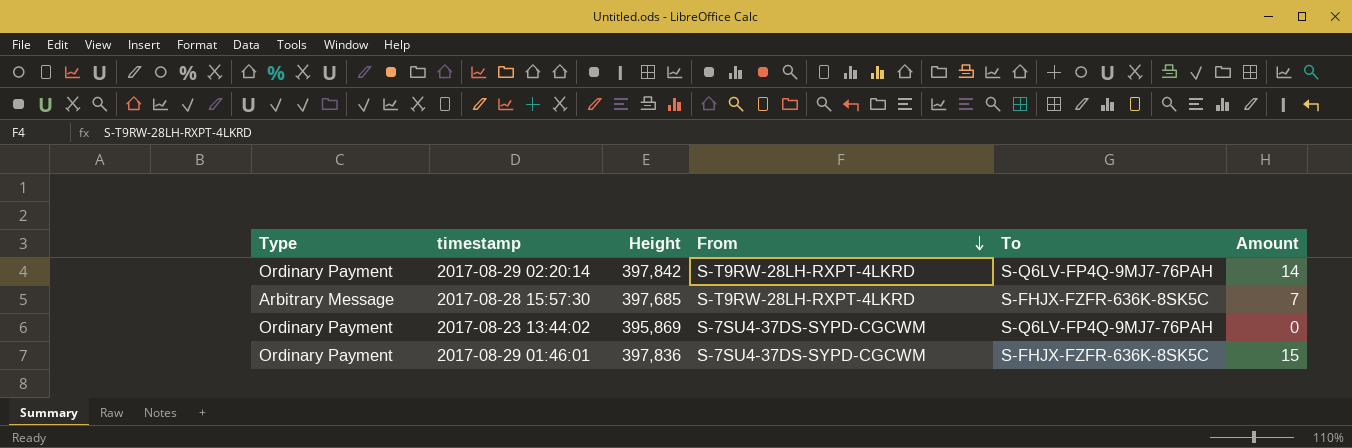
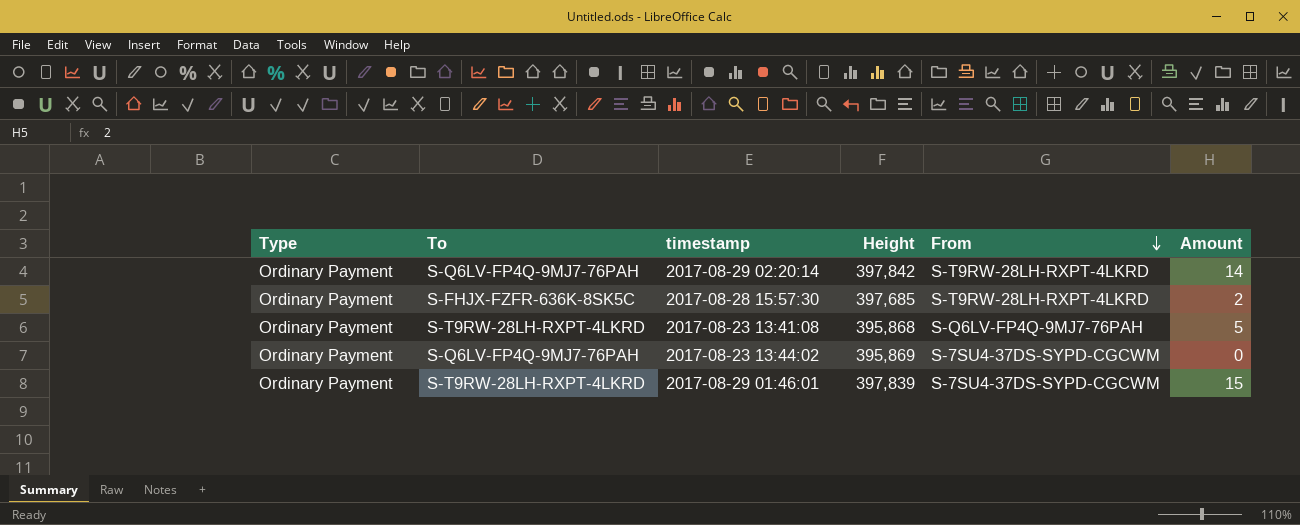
column To | position: 5 -> 2
2017-08-28 15:57:30 | Type: Arbitrary Message -> Ordinary Payment
2017-08-28 15:57:30 | Amount: 7 -> 2
row 2017-08-23 13:41:08: none -> Ordinary Payment | S-T9RW-28LH-RXPT-4LKRD | 395,868 | S-Q6LV-FP4Q-9MJ7-76PAH | 5
2017-08-29 01:46:01 | To: S-FHJX-FZFR-636K-8SK5C -> S-T9RW-28LH-RXPT-4LKRD
2017-08-29 01:46:01 | Height: 397,836 -> 397,839

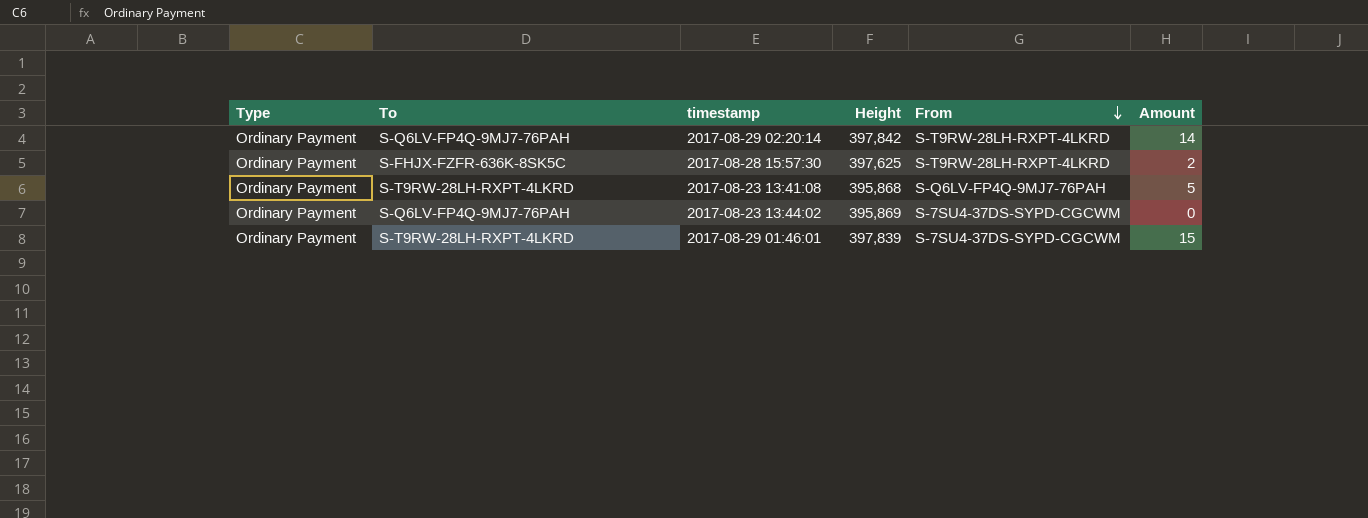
2017-08-28 15:57:30 | Height: 397,685 -> 397,625

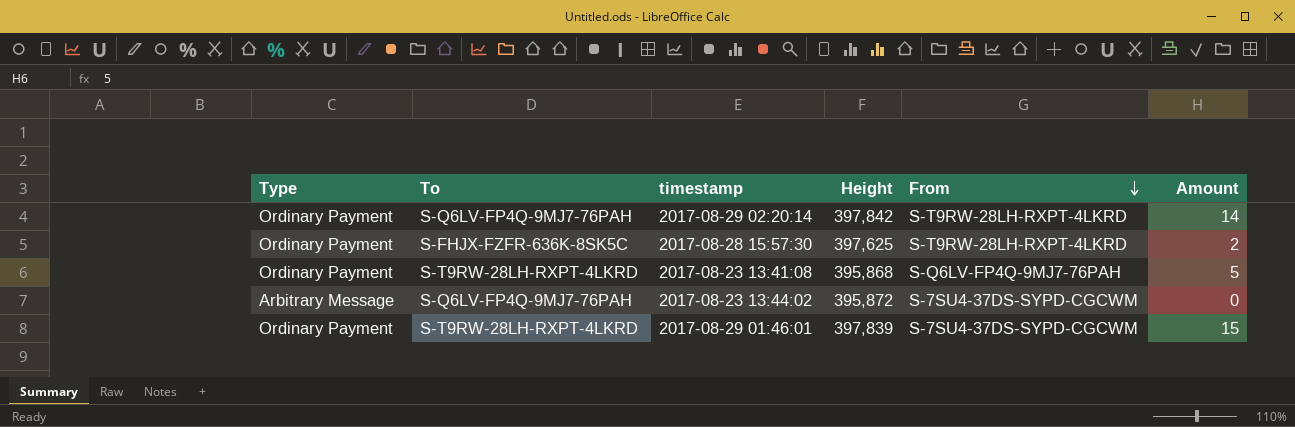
2017-08-23 13:44:02 | Type: Ordinary Payment -> Arbitrary Message
2017-08-23 13:44:02 | Height: 395,869 -> 395,872

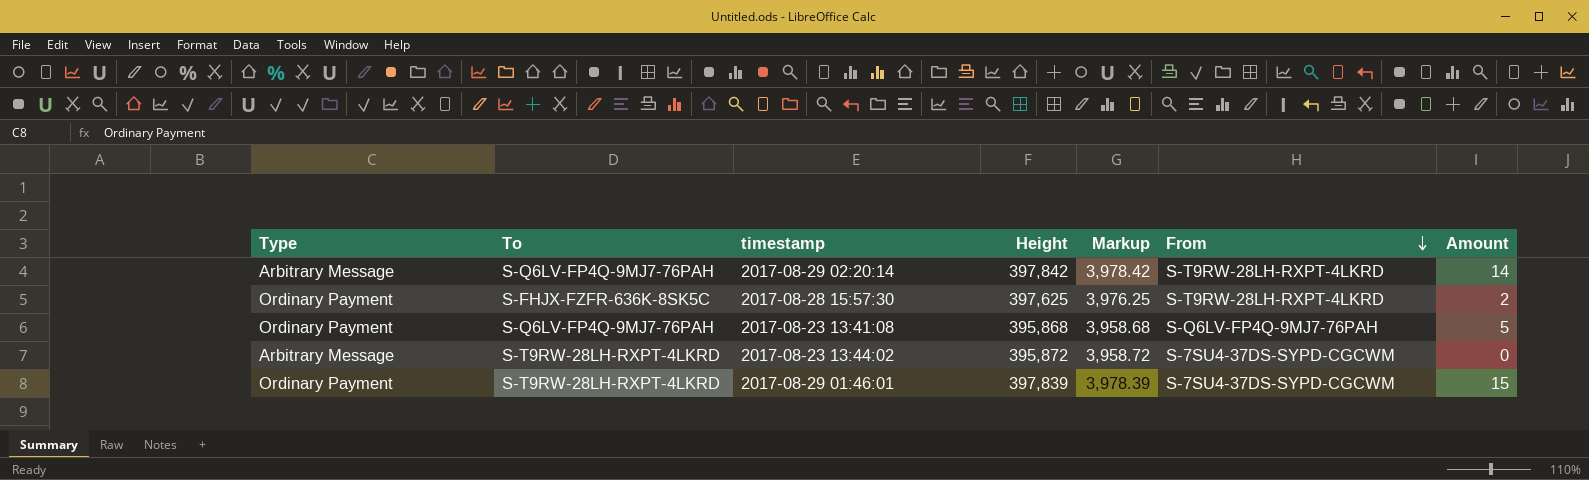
column Markup | formula: none -> [Height] * 0.01
2017-08-29 02:20:14 | Type: Ordinary Payment -> Arbitrary Message
2017-08-23 13:41:08 | To: S-T9RW-28LH-RXPT-4LKRD -> S-Q6LV-FP4Q-9MJ7-76PAH
2017-08-23 13:44:02 | To: S-Q6LV-FP4Q-9MJ7-76PAH -> S-T9RW-28LH-RXPT-4LKRD

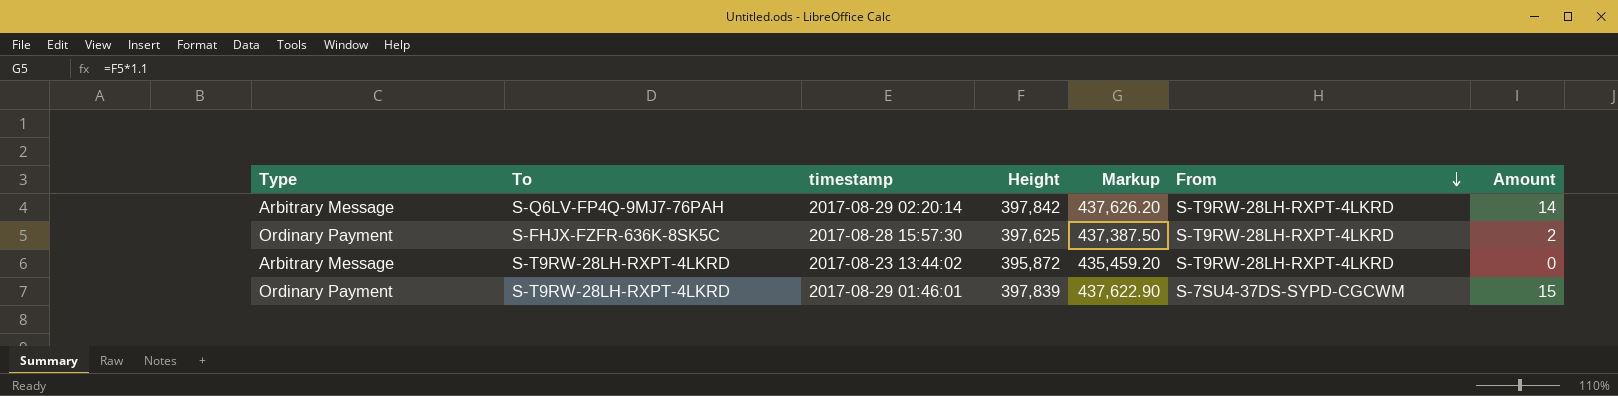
column Markup | formula: [Height] * 0.01 -> [Height] * 1.1
row 2017-08-23 13:41:08: Ordinary Payment | S-Q6LV-FP4Q-9MJ7-76PAH | 395,868 | 3,958.68 | S-Q6LV-FP4Q-9MJ7-76PAH | 5 -> none
2017-08-23 13:44:02 | From: S-7SU4-37DS-SYPD-CGCWM -> S-T9RW-28LH-RXPT-4LKRD

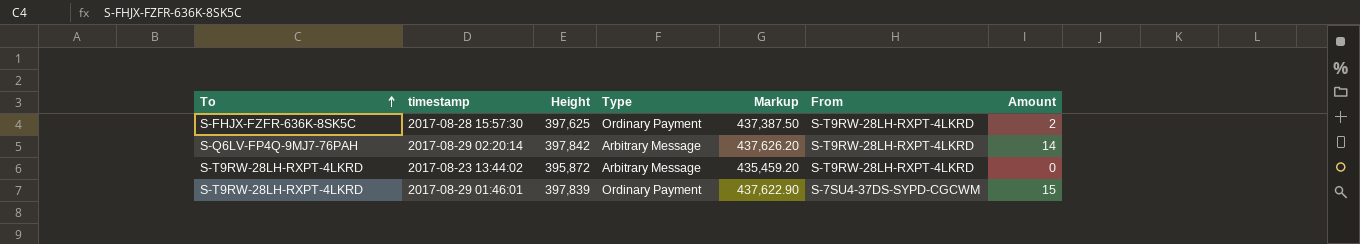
row order: From descending -> To ascending
column Type | position: 1 -> 4

